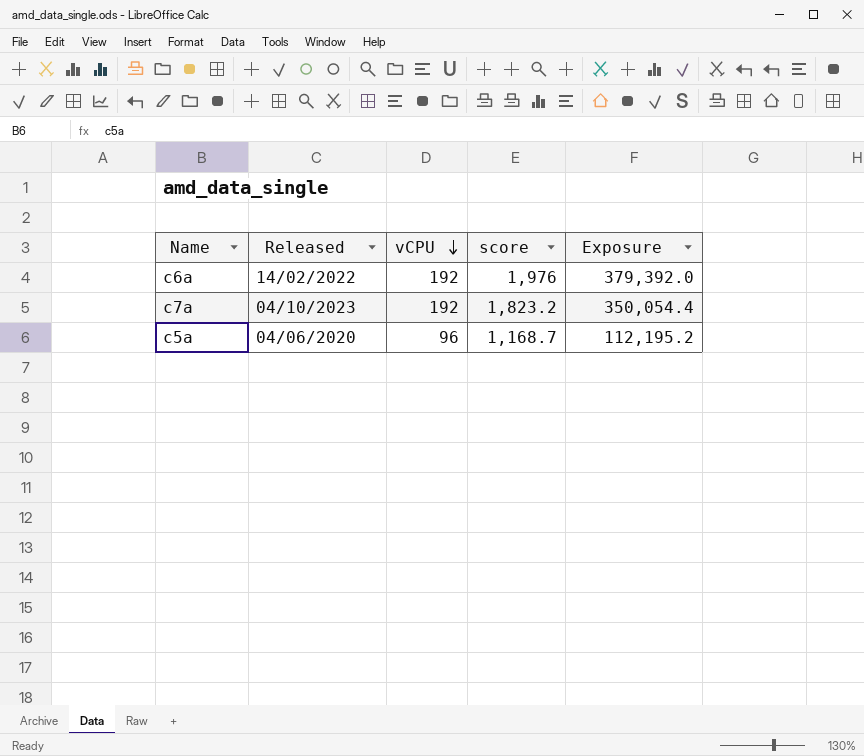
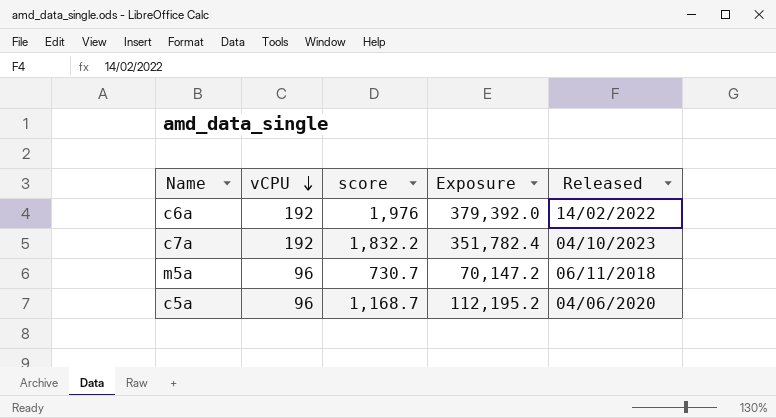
column Released | position: 2 -> 5
c7a | score: 1,823.2 -> 1,832.2
c7a | Exposure: 350,054.4 -> 351,782.4
row m5a: none -> 96 | 730.7 | 70,147.2 | 06/11/2018

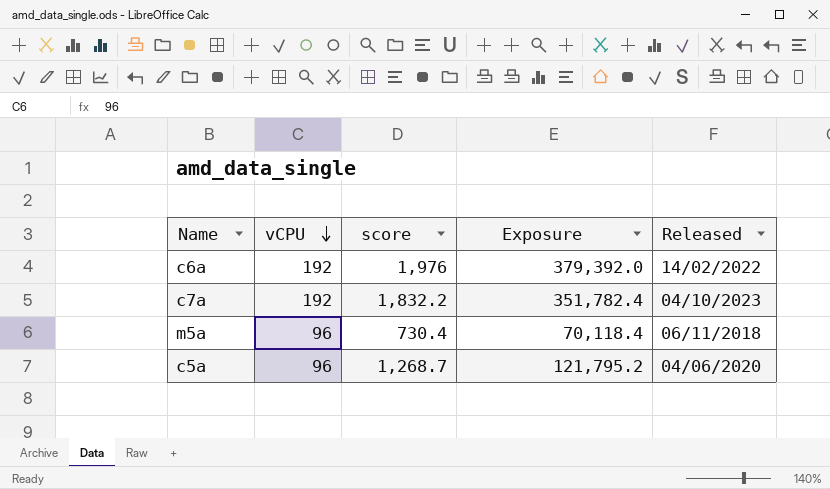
m5a | score: 730.7 -> 730.4
m5a | Exposure: 70,147.2 -> 70,118.4
c5a | score: 1,168.7 -> 1,268.7
c5a | Exposure: 112,195.2 -> 121,795.2

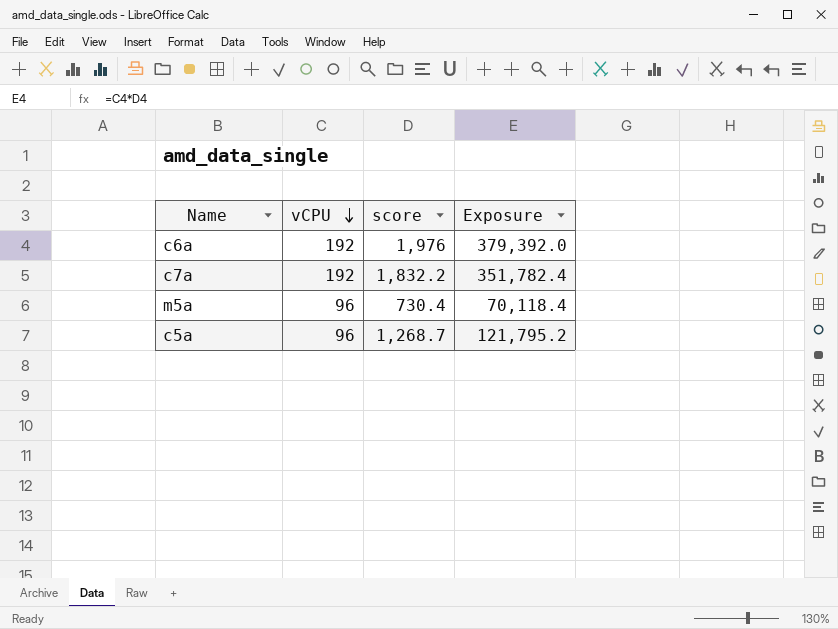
column Released | position: 5 -> none

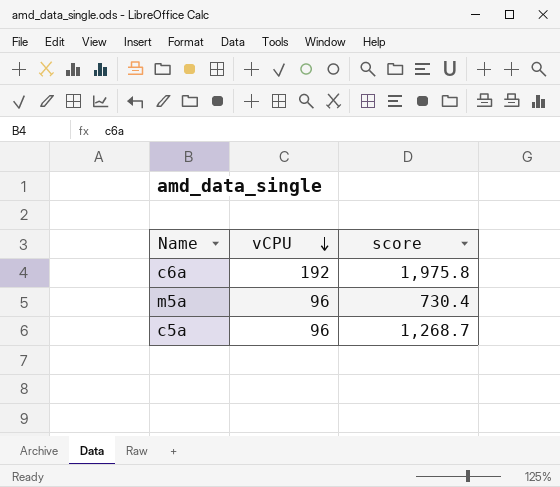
column Exposure | formula: [vCPU] * [score] -> none
row c7a: 192 | 1,832.2 | 351,782.4 -> none
c6a | score: 1,976 -> 1,975.8

